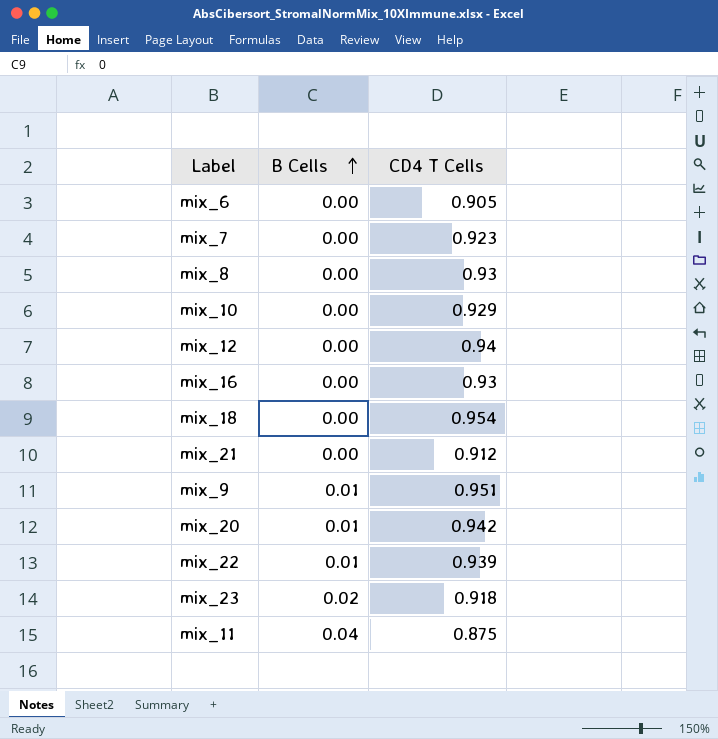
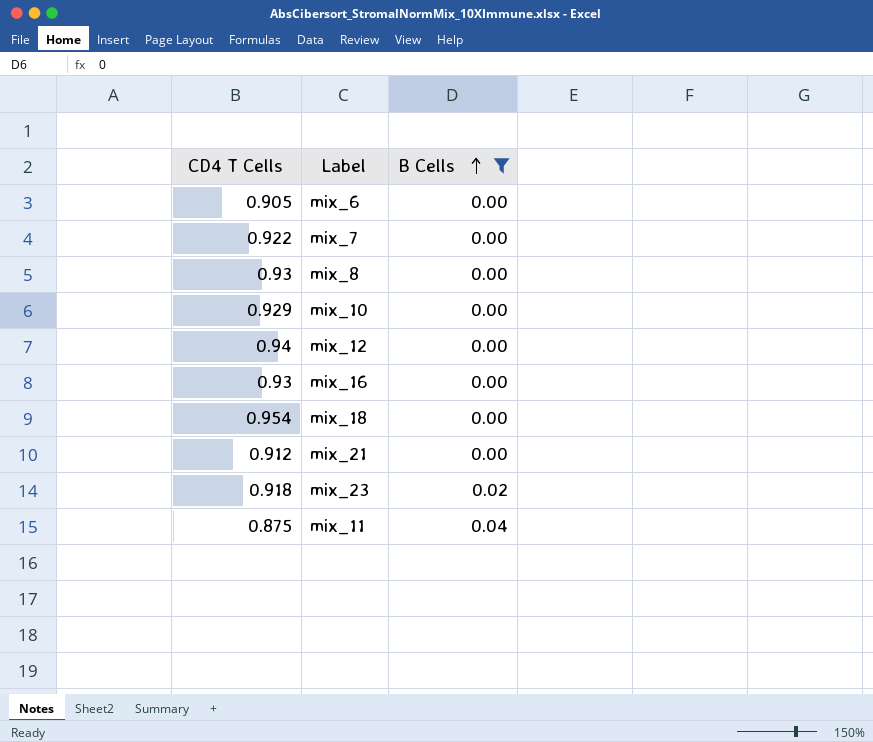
filter: none -> B Cells != 0.01
column CD4 T Cells | position: 3 -> 1
mix_7 | CD4 T Cells: 0.923 -> 0.922

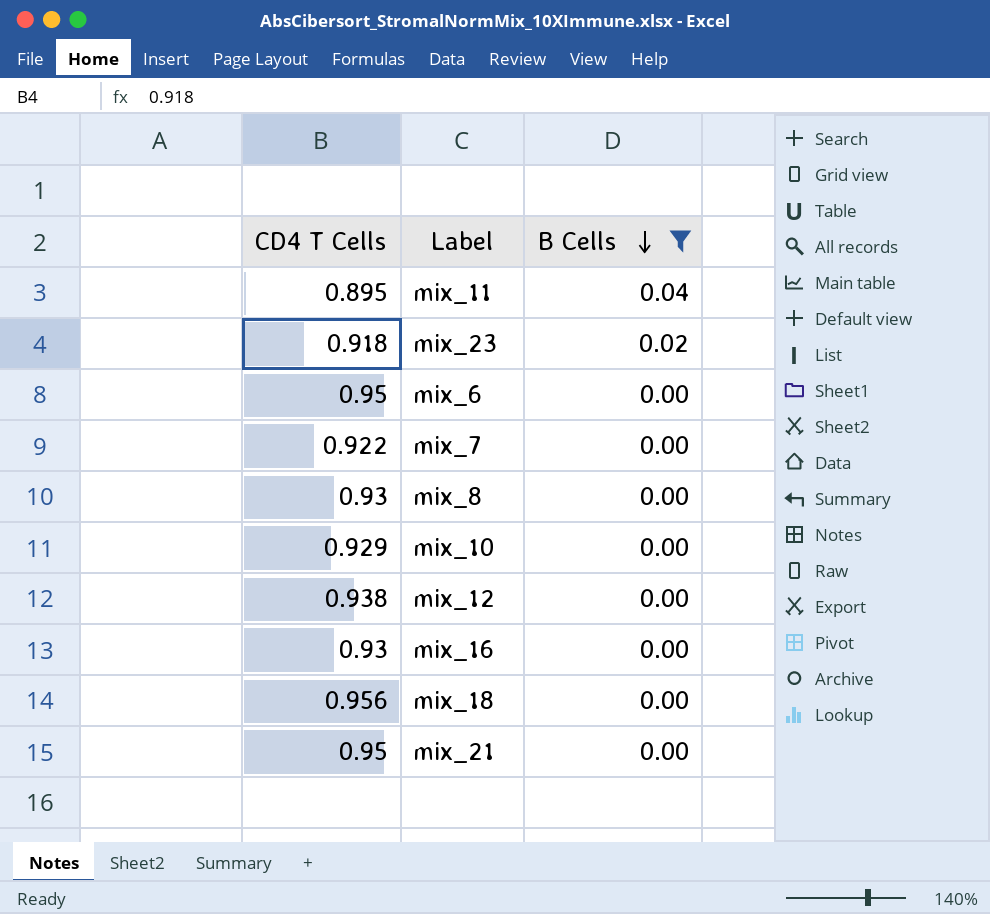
row order: B Cells ascending -> B Cells descending
mix_11 | CD4 T Cells: 0.875 -> 0.895
mix_6 | CD4 T Cells: 0.905 -> 0.95
mix_12 | CD4 T Cells: 0.94 -> 0.938
mix_18 | CD4 T Cells: 0.954 -> 0.956
mix_21 | CD4 T Cells: 0.912 -> 0.95

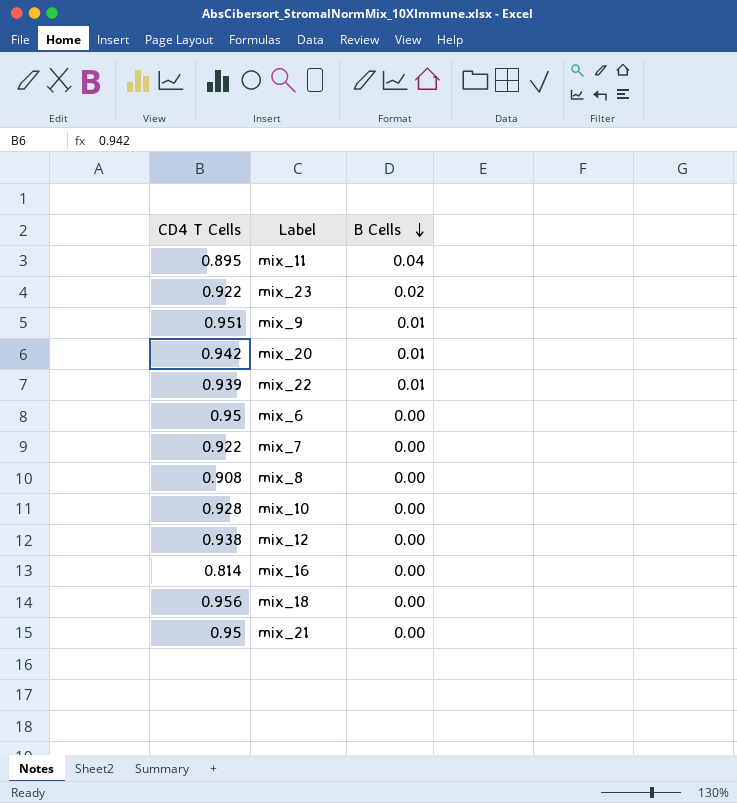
filter: B Cells != 0.01 -> none
mix_23 | CD4 T Cells: 0.918 -> 0.922
mix_8 | CD4 T Cells: 0.93 -> 0.908
mix_10 | CD4 T Cells: 0.929 -> 0.928
mix_16 | CD4 T Cells: 0.93 -> 0.814

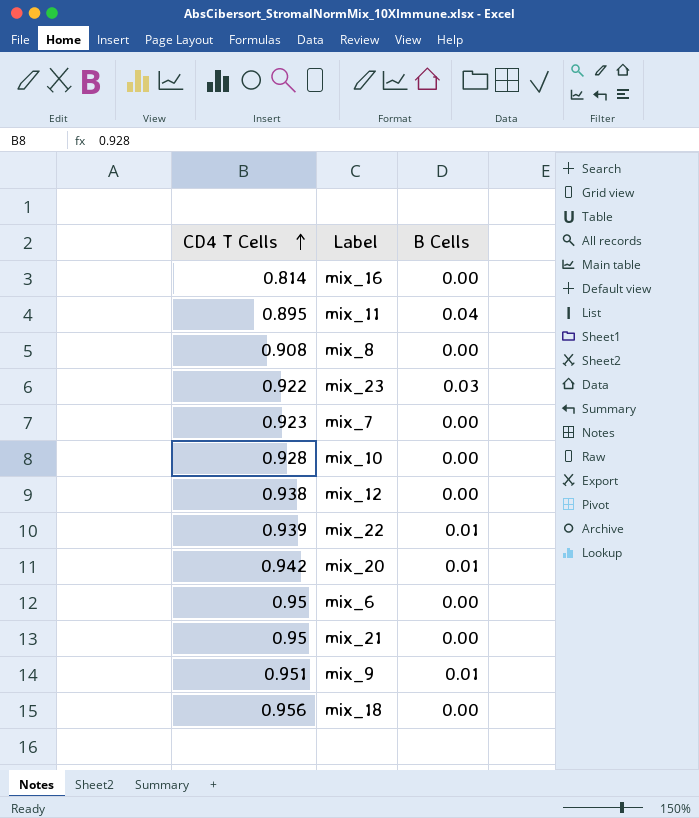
row order: B Cells descending -> CD4 T Cells ascending
mix_23 | B Cells: 0.02 -> 0.03
mix_7 | CD4 T Cells: 0.922 -> 0.923

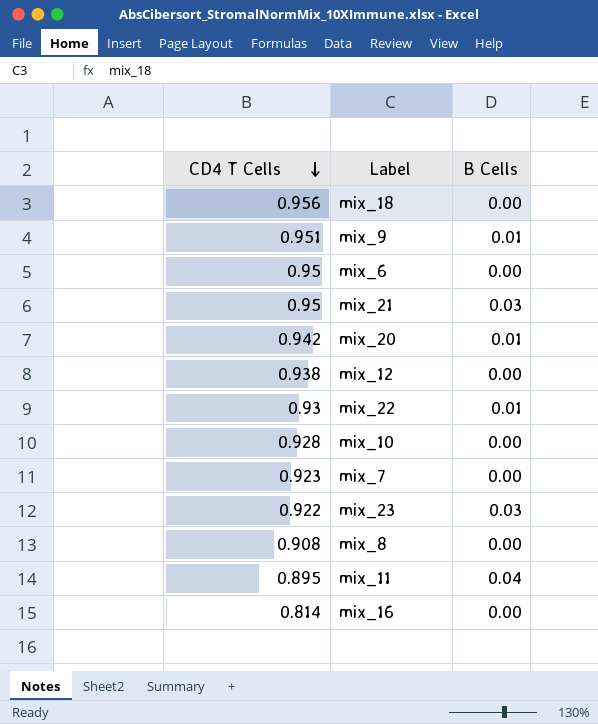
row order: CD4 T Cells ascending -> CD4 T Cells descending
mix_21 | B Cells: 0.00 -> 0.03
mix_22 | CD4 T Cells: 0.939 -> 0.93

